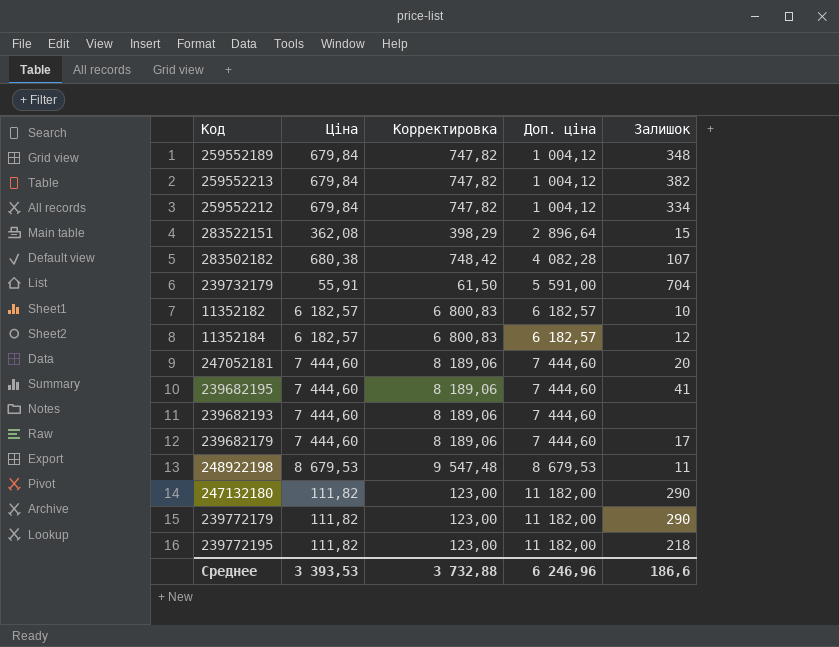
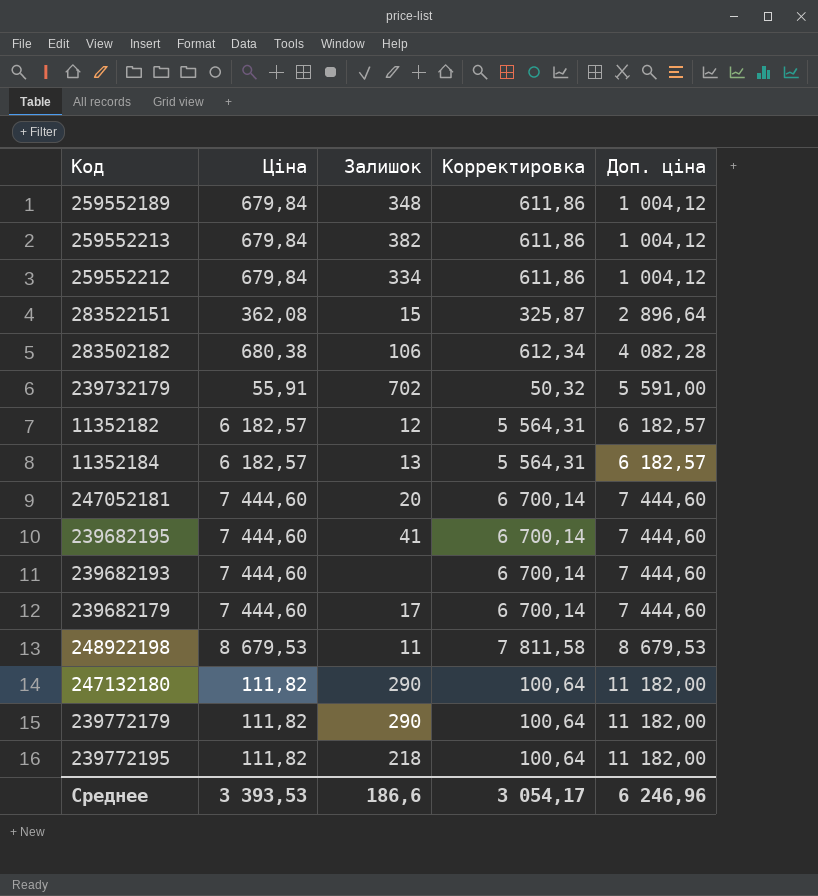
column Залишок | position: 5 -> 3
column Корректировка | formula: [Ціна] * 1,1 -> [Ціна] * 0,9
283502182 | Залишок: 107 -> 106
239732179 | Залишок: 704 -> 702
11352182 | Залишок: 10 -> 12
11352184 | Залишок: 12 -> 13
Среднее | Корректировка: 3 732,88 -> 3 054,17

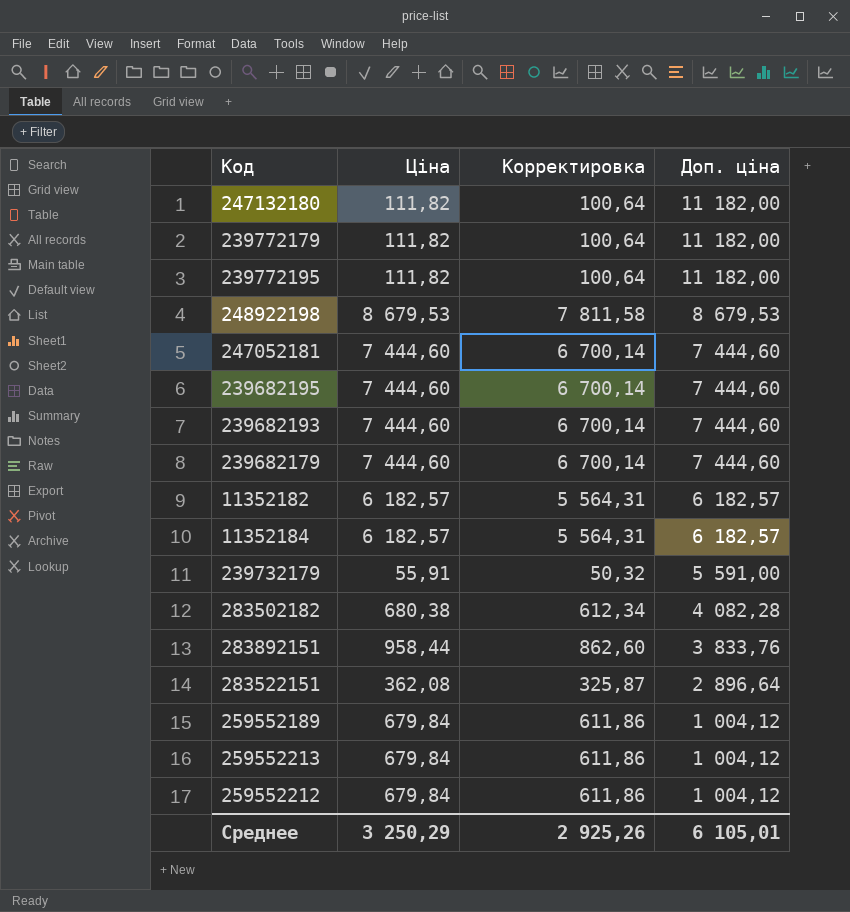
row order: Доп. ціна ascending -> Доп. ціна descending
column Залишок | position: 3 -> none
row 283892151: none -> 958,44 | 862,60 | 3 833,76
Среднее | Ціна: 3 393,53 -> 3 250,29
Среднее | Корректировка: 3 054,17 -> 2 925,26
Среднее | Доп. ціна: 6 246,96 -> 6 105,01

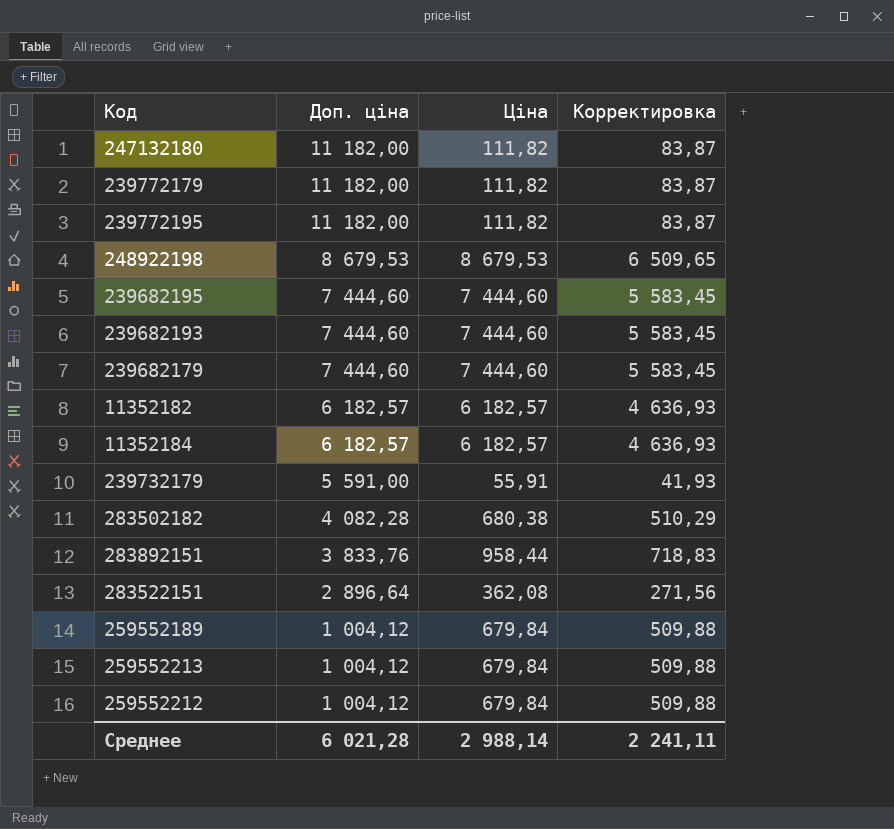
column Доп. ціна | position: 4 -> 2
column Корректировка | formula: [Ціна] * 0,9 -> [Ціна] * 0,75
row 247052181: 7 444,60 | 6 700,14 | 7 444,60 -> none
Среднее | Доп. ціна: 6 105,01 -> 6 021,28
Среднее | Ціна: 3 250,29 -> 2 988,14
Среднее | Корректировка: 2 925,26 -> 2 241,11

